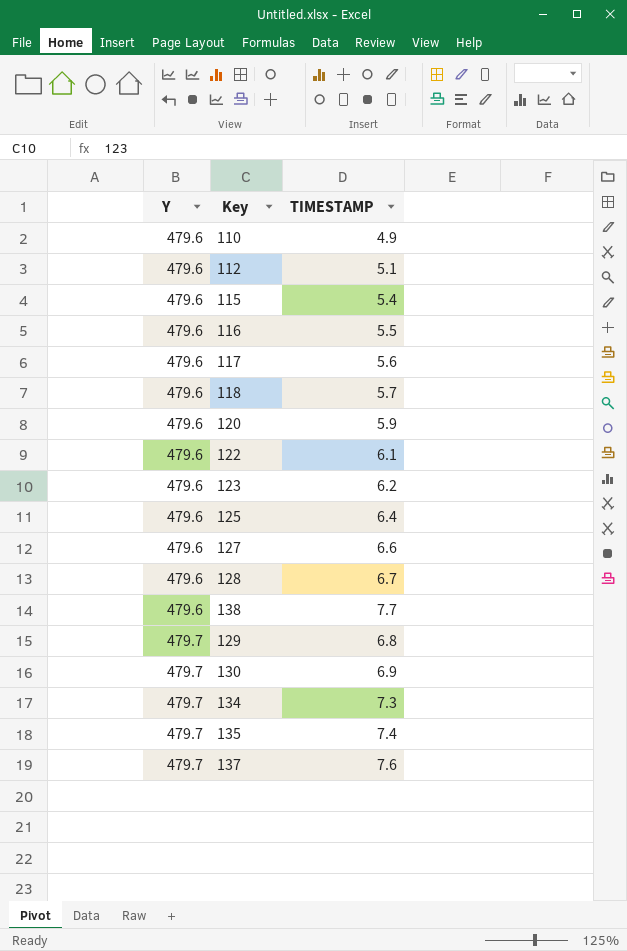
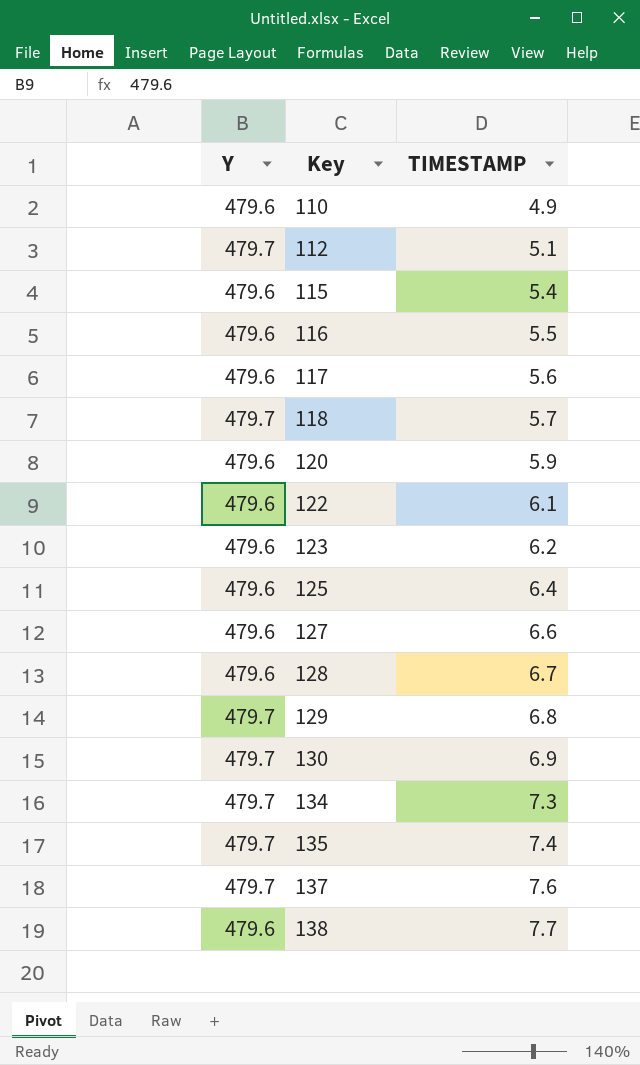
row order: Y ascending -> Key ascending
112 | Y: 479.6 -> 479.7
118 | Y: 479.6 -> 479.7

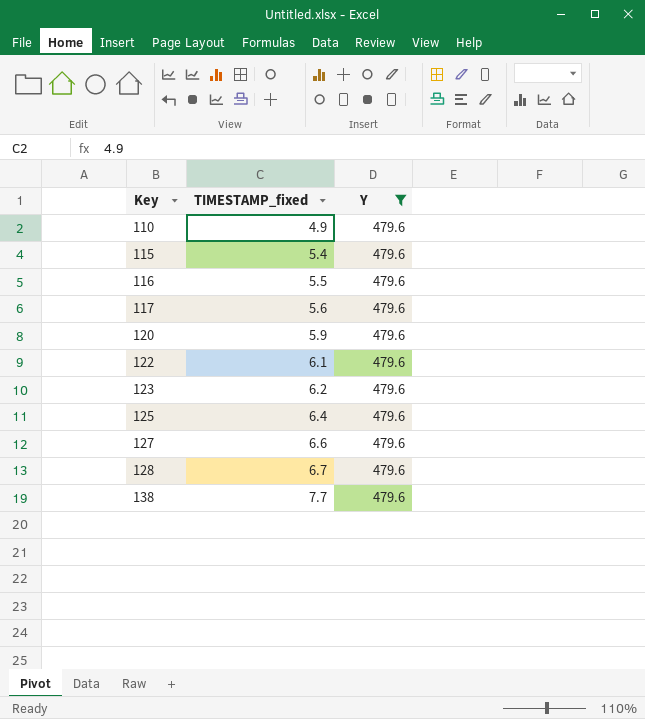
filter: none -> Y = 479.6
column name: TIMESTAMP -> TIMESTAMP_fixed
column Y | position: 1 -> 3

